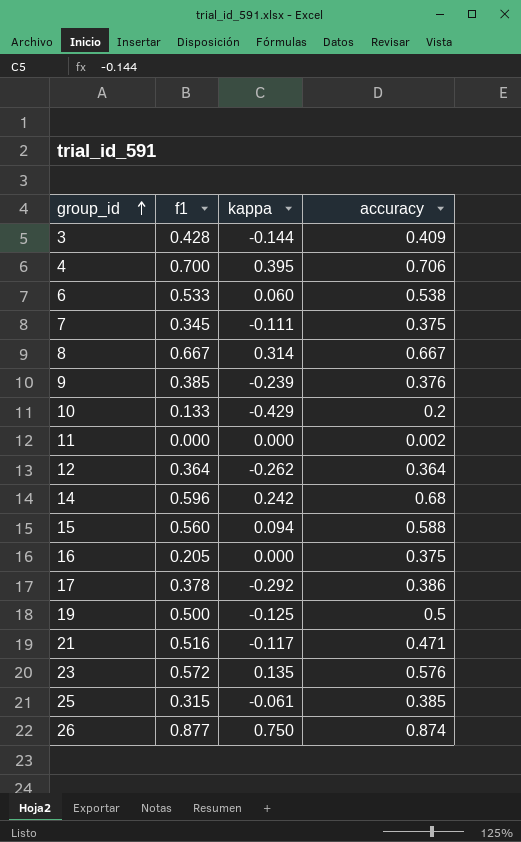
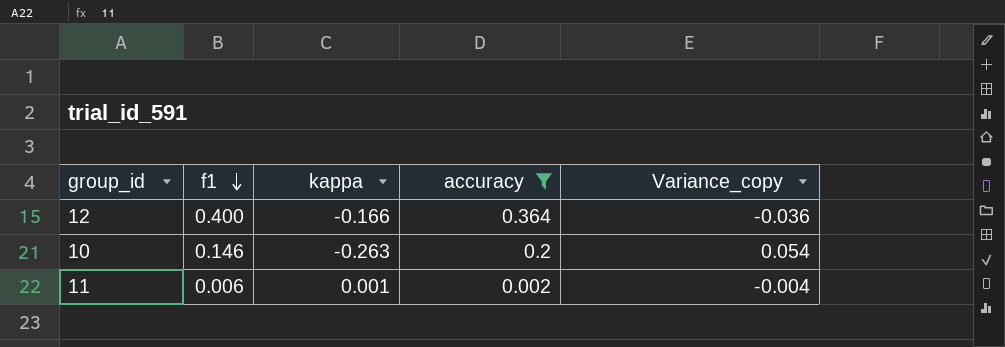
filter: none -> accuracy <= 0.364
row order: group_id ascending -> f1 descending
column Variance_copy | formula: none -> [accuracy] - [f1]
12 | f1: 0.364 -> 0.400
12 | kappa: -0.262 -> -0.166
10 | f1: 0.133 -> 0.146
10 | kappa: -0.429 -> -0.263
11 | f1: 0.000 -> 0.006
11 | kappa: 0.000 -> 0.001

